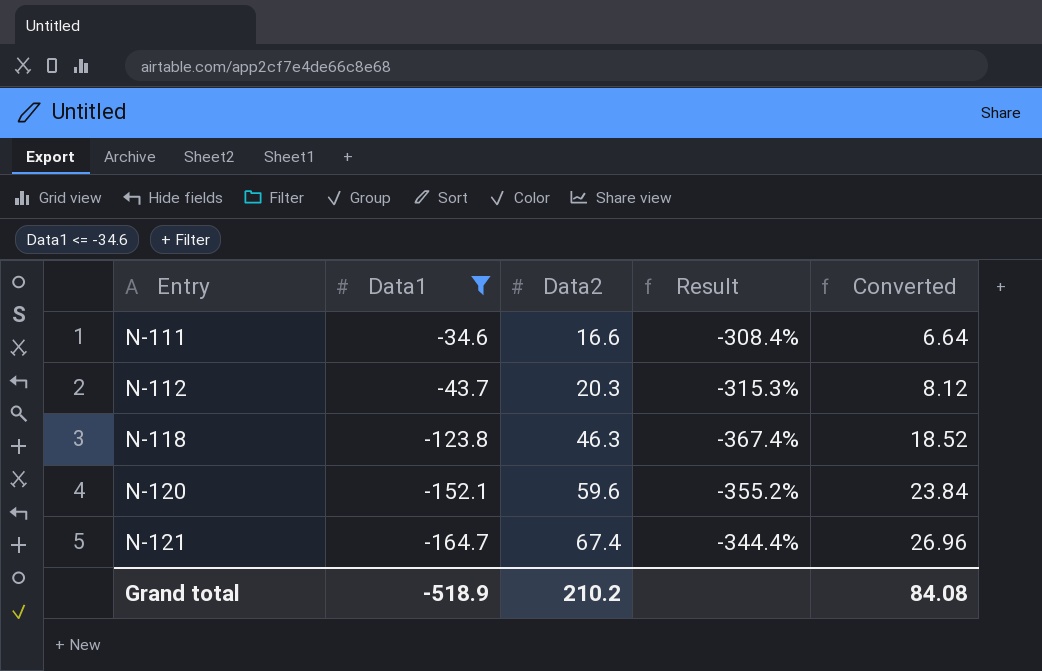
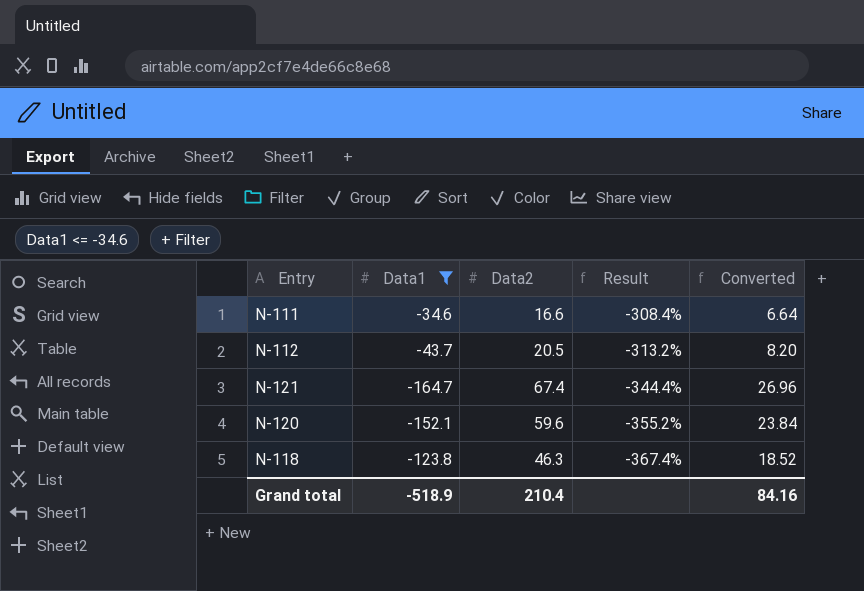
row order: Entry ascending -> Result descending
N-112 | Data2: 20.3 -> 20.5
N-112 | Result: -315.3% -> -313.2%
N-112 | Converted: 8.12 -> 8.20
Grand total | Data2: 210.2 -> 210.4
Grand total | Converted: 84.08 -> 84.16

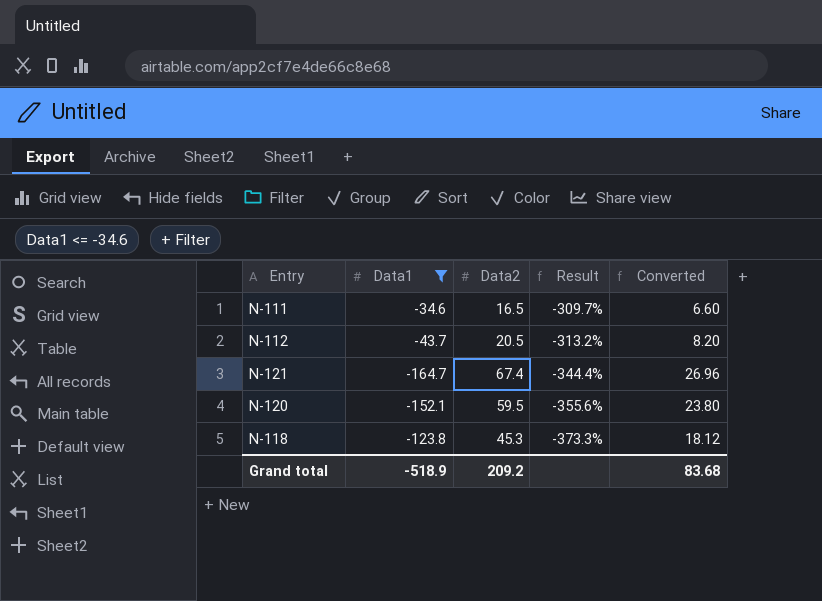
N-111 | Data2: 16.6 -> 16.5
N-111 | Result: -308.4% -> -309.7%
N-111 | Converted: 6.64 -> 6.60
N-120 | Data2: 59.6 -> 59.5
N-120 | Result: -355.2% -> -355.6%
N-120 | Converted: 23.84 -> 23.80
N-118 | Data2: 46.3 -> 45.3
N-118 | Result: -367.4% -> -373.3%
N-118 | Converted: 18.52 -> 18.12
Grand total | Data2: 210.4 -> 209.2
Grand total | Converted: 84.16 -> 83.68

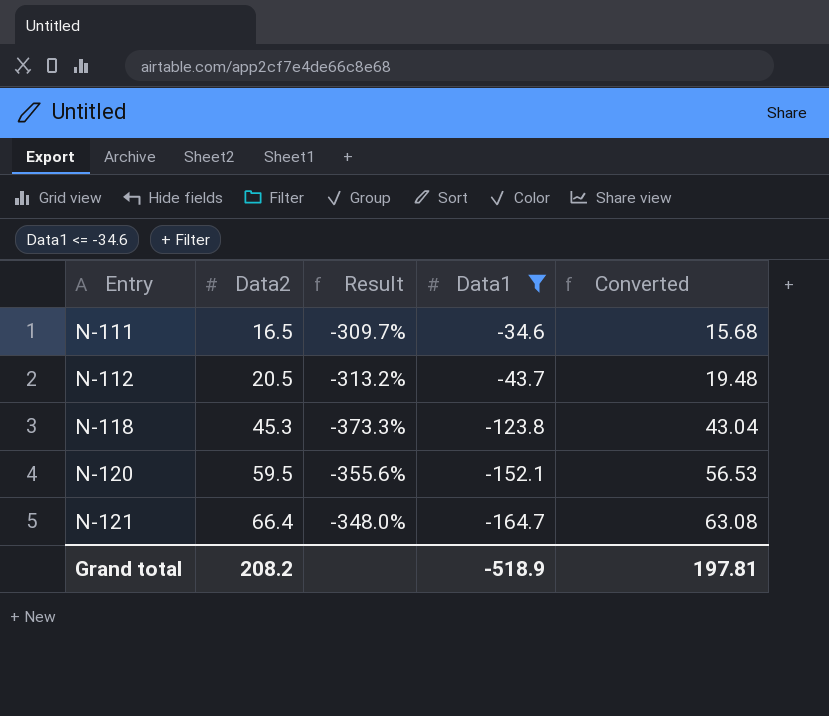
row order: Result descending -> Entry ascending
column Data1 | position: 2 -> 4
column Converted | formula: [Data2] * 0.4 -> [Data2] * 0.95
N-121 | Data2: 67.4 -> 66.4
N-121 | Result: -344.4% -> -348.0%
Grand total | Data2: 209.2 -> 208.2
Grand total | Converted: 83.68 -> 197.81

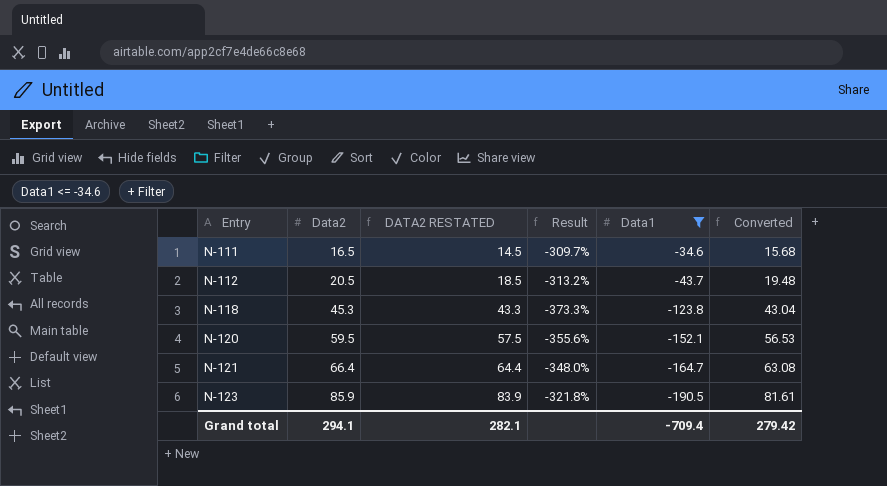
column DATA2 RESTATED | formula: none -> [Data2] - 2
row N-123: none -> 85.9 | 83.9 | -321.8% | -190.5 | 81.61
Grand total | Data2: 208.2 -> 294.1
Grand total | Data1: -518.9 -> -709.4
Grand total | Converted: 197.81 -> 279.42

